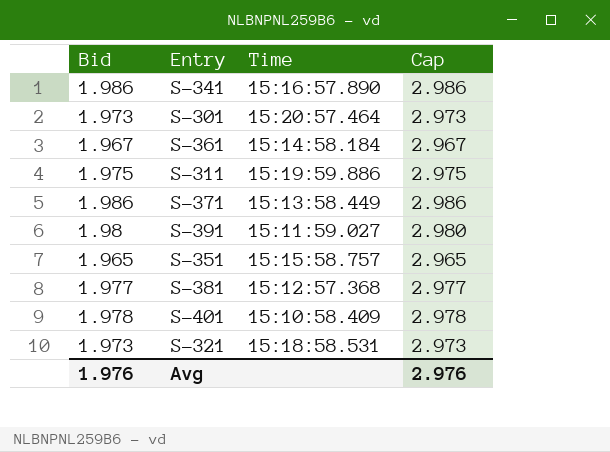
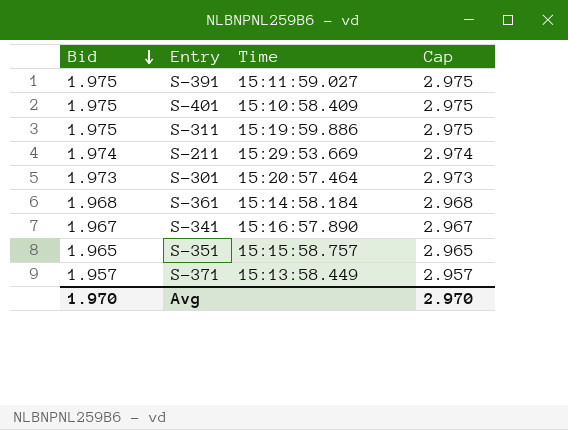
row order: none -> Bid descending
row S-381: 1.977 | 15:12:57.368 | 2.977 -> none
row S-321: 1.973 | 15:18:58.531 | 2.973 -> none
S-391 | Bid: 1.98 -> 1.975
S-391 | Cap: 2.980 -> 2.975
S-401 | Bid: 1.978 -> 1.975
S-401 | Cap: 2.978 -> 2.975
row S-211: none -> 1.974 | 15:29:53.669 | 2.974
S-361 | Bid: 1.967 -> 1.968
S-361 | Cap: 2.967 -> 2.968
S-341 | Bid: 1.986 -> 1.967
S-341 | Cap: 2.986 -> 2.967
S-371 | Bid: 1.986 -> 1.957
S-371 | Cap: 2.986 -> 2.957
Avg | Bid: 1.976 -> 1.970
Avg | Cap: 2.976 -> 2.970

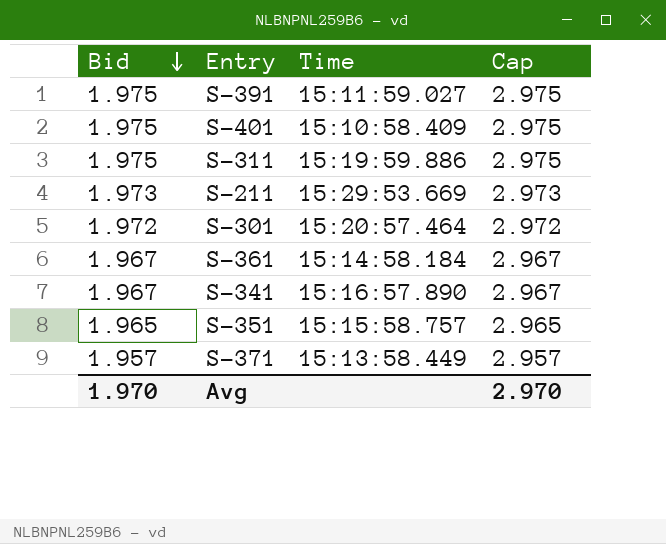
S-211 | Bid: 1.974 -> 1.973
S-211 | Cap: 2.974 -> 2.973
S-301 | Bid: 1.973 -> 1.972
S-301 | Cap: 2.973 -> 2.972
S-361 | Bid: 1.968 -> 1.967
S-361 | Cap: 2.968 -> 2.967

